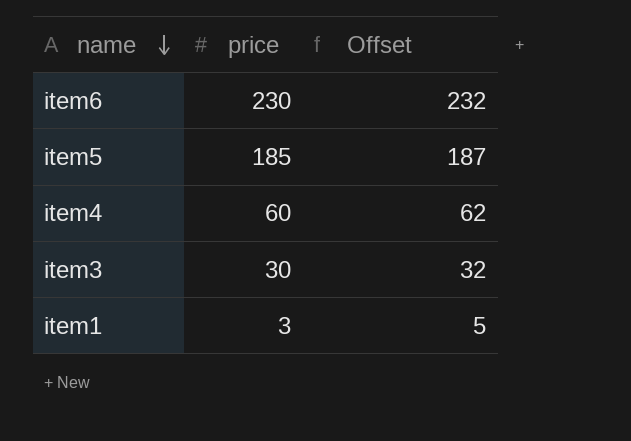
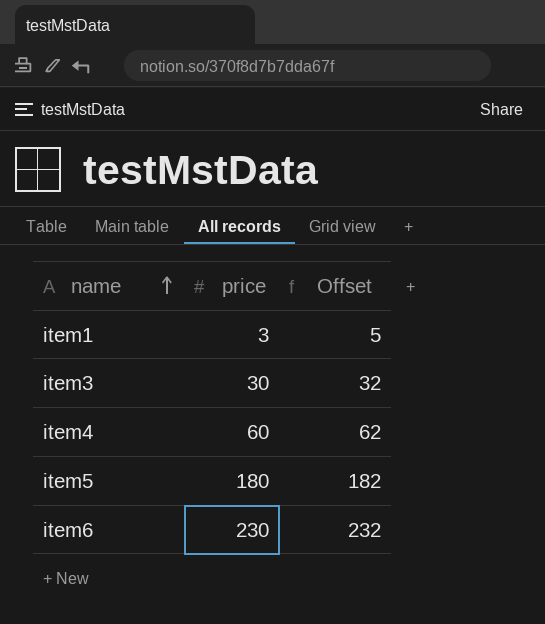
row order: name descending -> name ascending
item5 | price: 185 -> 180
item5 | Offset: 187 -> 182

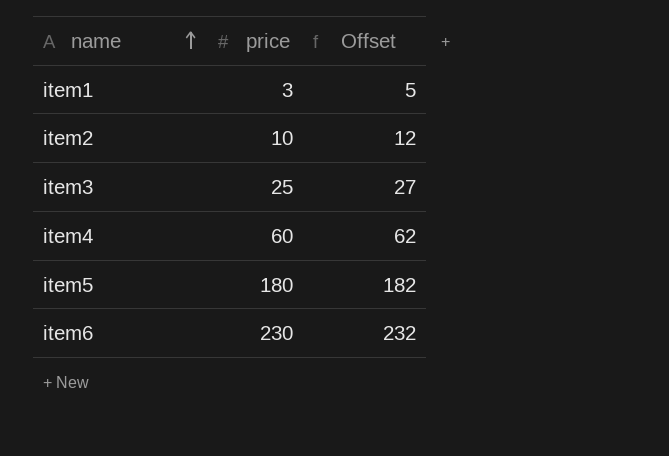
row item2: none -> 10 | 12
item3 | price: 30 -> 25
item3 | Offset: 32 -> 27

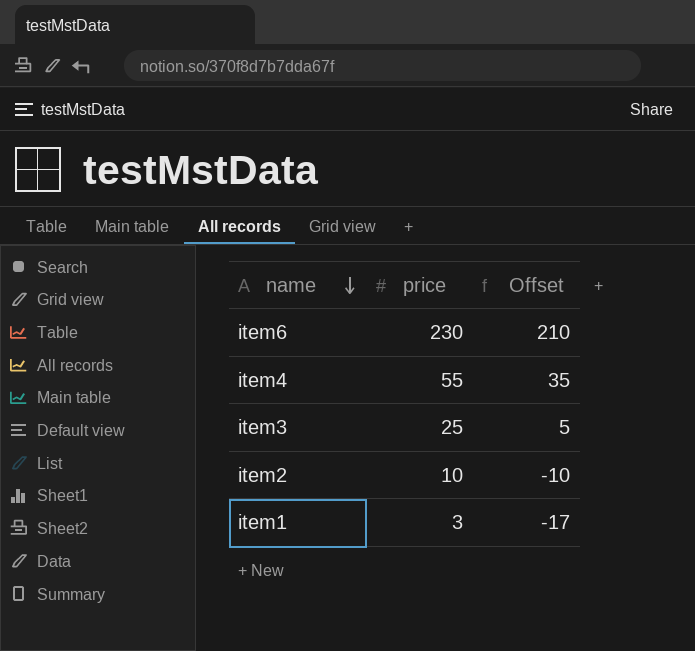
row order: name ascending -> name descending
column Offset | formula: [price] + 2 -> [price] - 20
row item5: 180 | 182 -> none
item4 | price: 60 -> 55

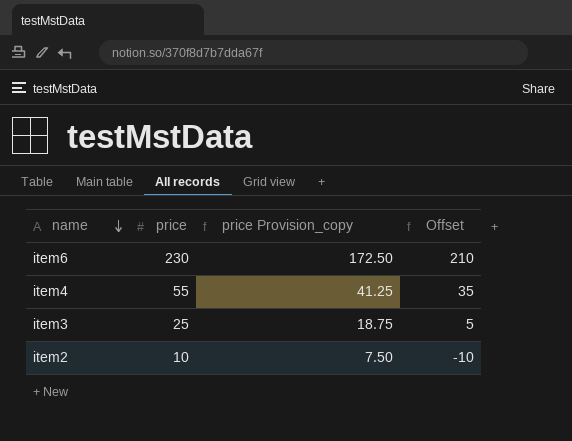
column price Provision_copy | formula: none -> [price] * 0.75
row item1: 3 | -17 -> none

